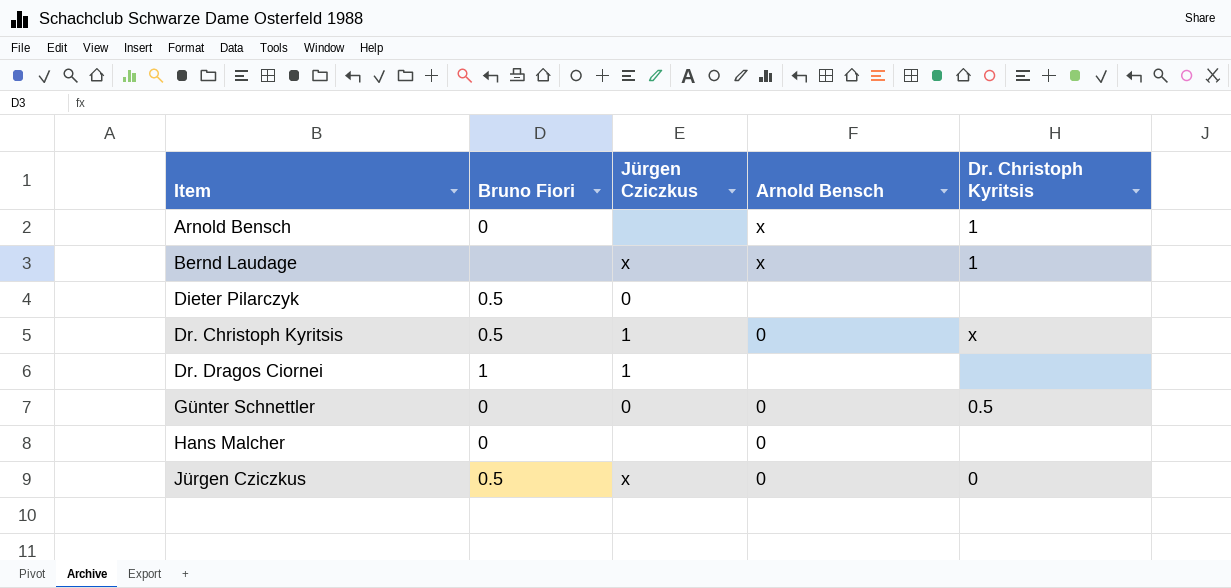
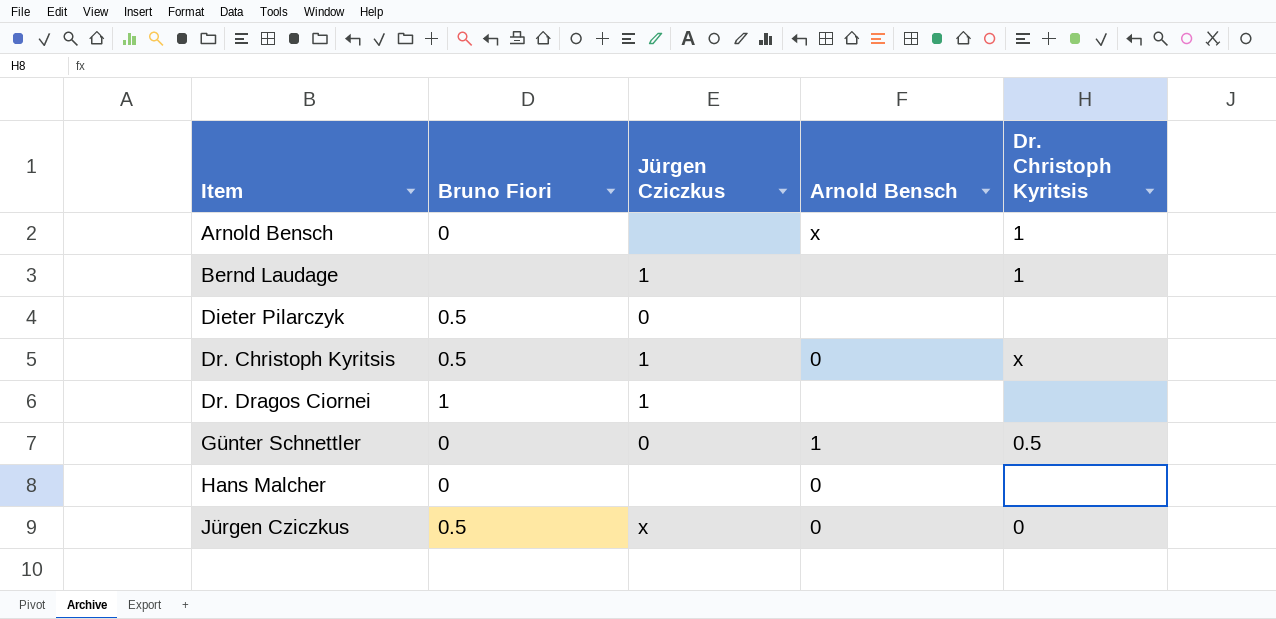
Bernd Laudage | Jürgen Cziczkus: x -> 1
Bernd Laudage | Arnold Bensch: x -> none
Günter Schnettler | Arnold Bensch: 0 -> 1

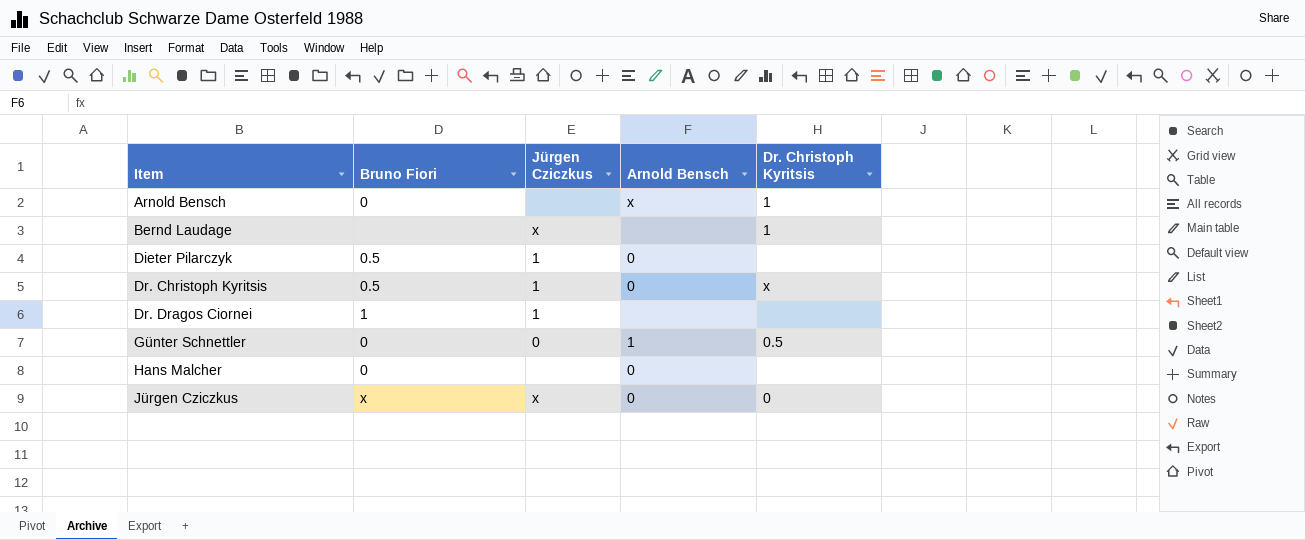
Bernd Laudage | Jürgen Cziczkus: 1 -> x
Dieter Pilarczyk | Jürgen Cziczkus: 0 -> 1
Dieter Pilarczyk | Arnold Bensch: none -> 0
Jürgen Cziczkus | Bruno Fiori: 0.5 -> x

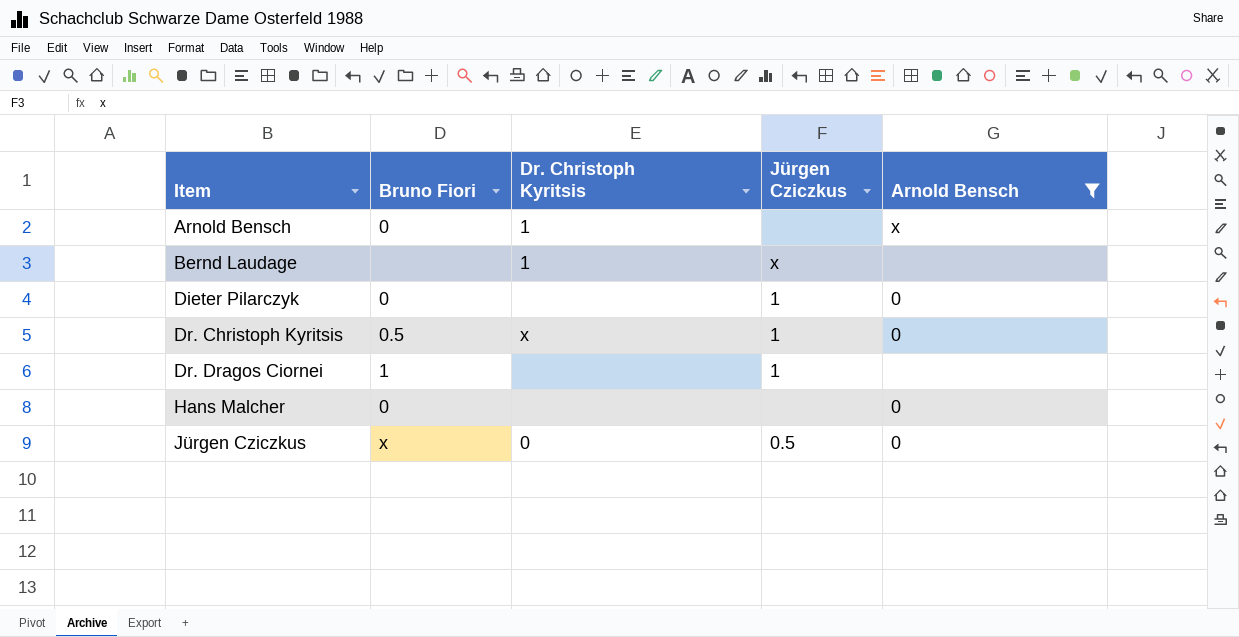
filter: none -> Arnold Bensch != 1
column Dr. Christoph Kyritsis | position: 5 -> 3
Dieter Pilarczyk | Bruno Fiori: 0.5 -> 0
Jürgen Cziczkus | Jürgen Cziczkus: x -> 0.5

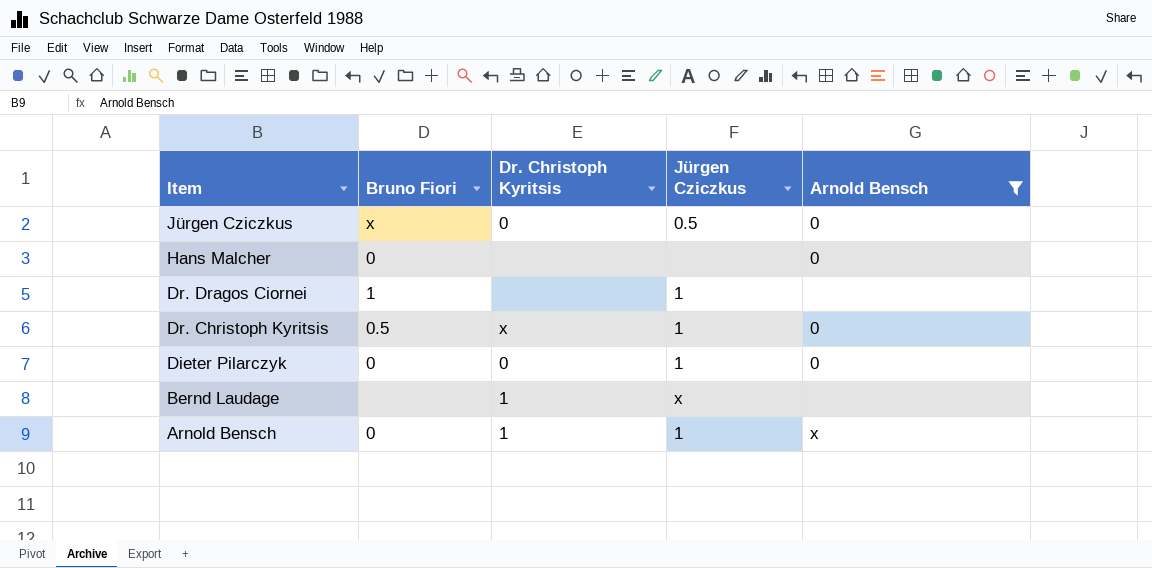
row order: Item ascending -> Item descending
Dieter Pilarczyk | Dr. Christoph Kyritsis: none -> 0
Arnold Bensch | Jürgen Cziczkus: none -> 1

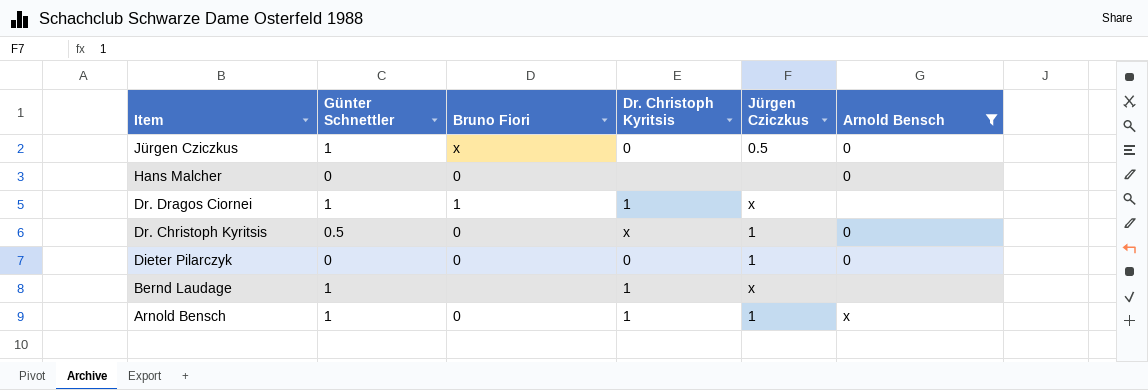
column Günter Schnettler | position: none -> 2
Dr. Dragos Ciornei | Dr. Christoph Kyritsis: none -> 1
Dr. Dragos Ciornei | Jürgen Cziczkus: 1 -> x
Dr. Christoph Kyritsis | Bruno Fiori: 0.5 -> 0

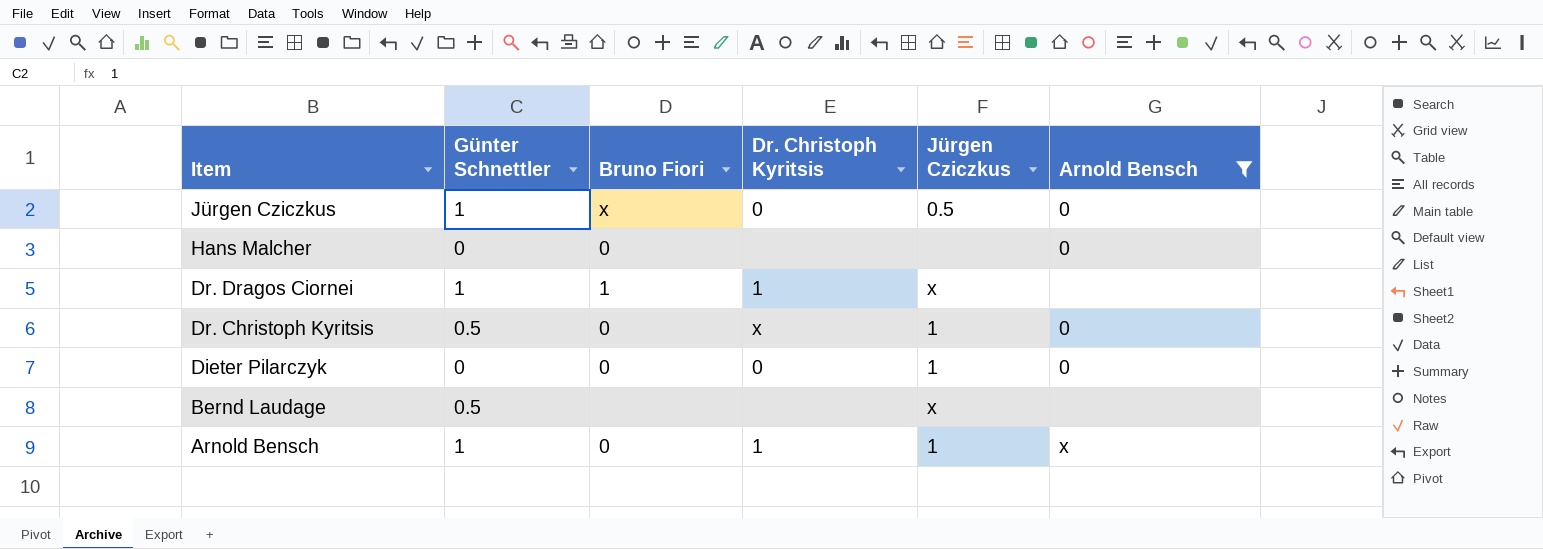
Bernd Laudage | Günter Schnettler: 1 -> 0.5
Bernd Laudage | Dr. Christoph Kyritsis: 1 -> none

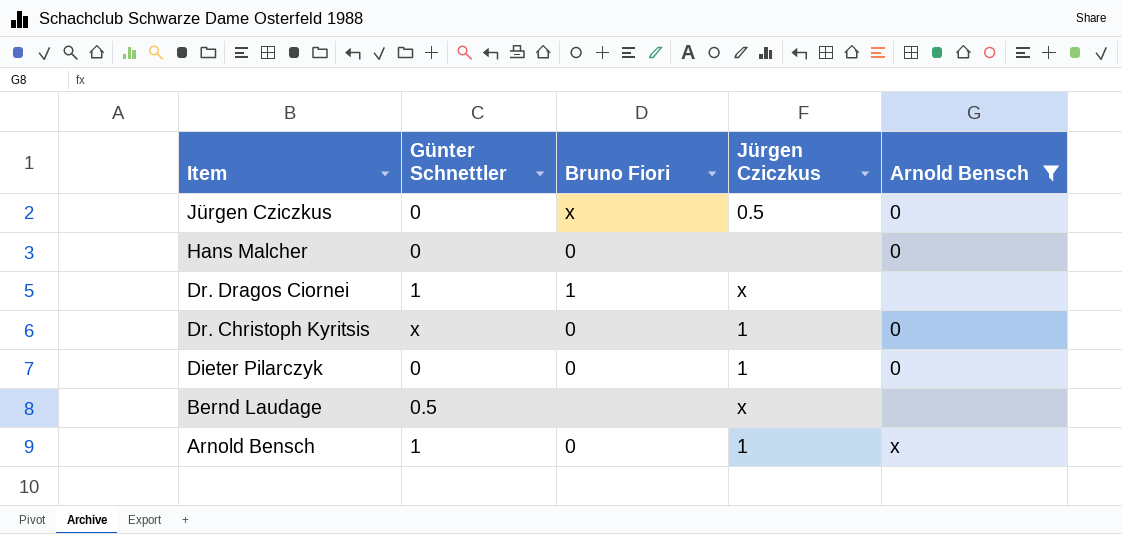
column Dr. Christoph Kyritsis | position: 4 -> none
Jürgen Cziczkus | Günter Schnettler: 1 -> 0
Dr. Christoph Kyritsis | Günter Schnettler: 0.5 -> x

